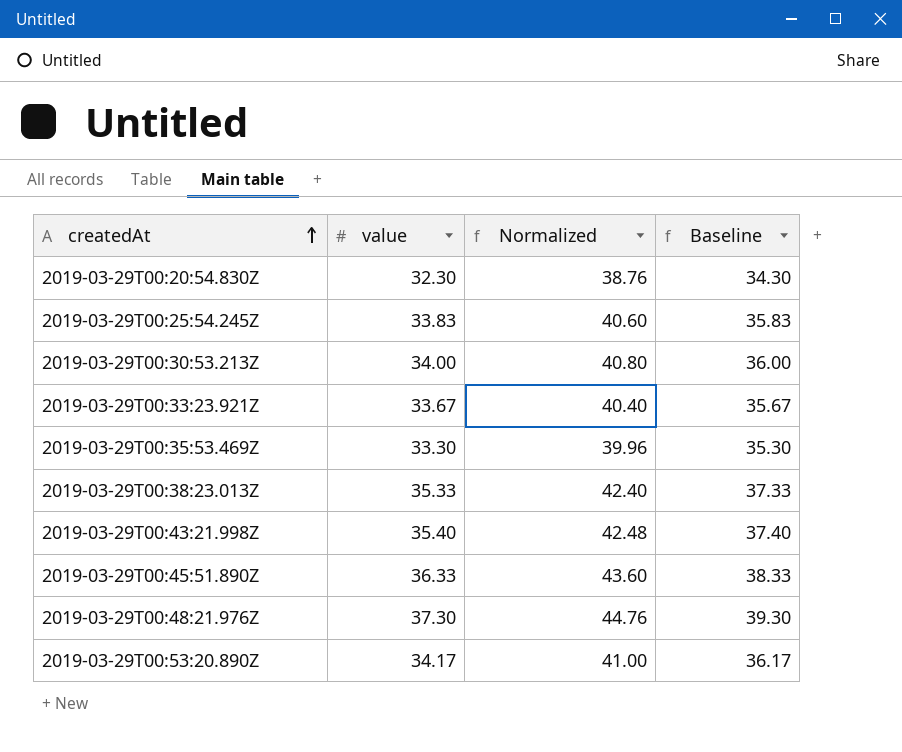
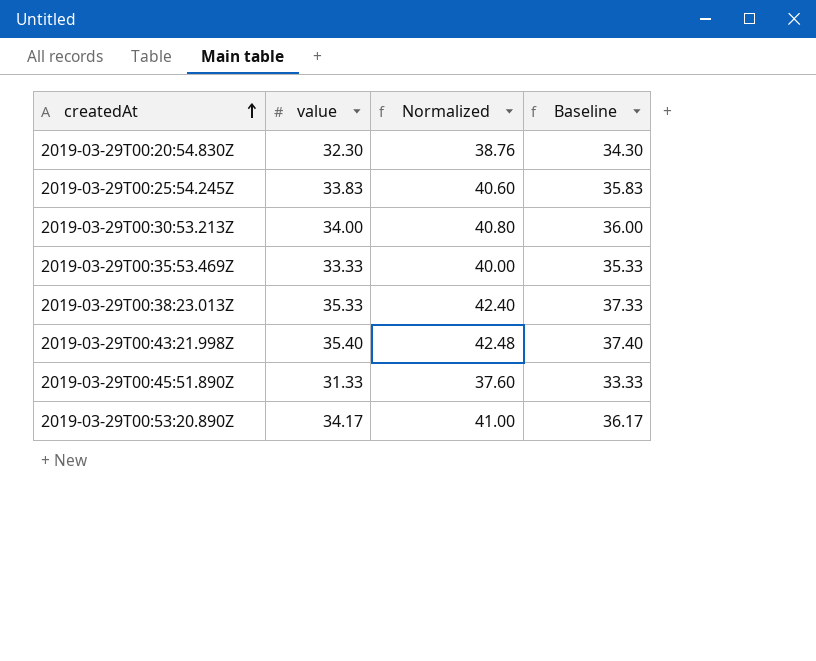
row 2019-03-29T00:33:23.921Z: 33.67 | 40.40 | 35.67 -> none
row 2019-03-29T00:48:21.976Z: 37.30 | 44.76 | 39.30 -> none
2019-03-29T00:35:53.469Z | value: 33.30 -> 33.33
2019-03-29T00:35:53.469Z | Normalized: 39.96 -> 40.00
2019-03-29T00:35:53.469Z | Baseline: 35.30 -> 35.33
2019-03-29T00:45:51.890Z | value: 36.33 -> 31.33
2019-03-29T00:45:51.890Z | Normalized: 43.60 -> 37.60
2019-03-29T00:45:51.890Z | Baseline: 38.33 -> 33.33

